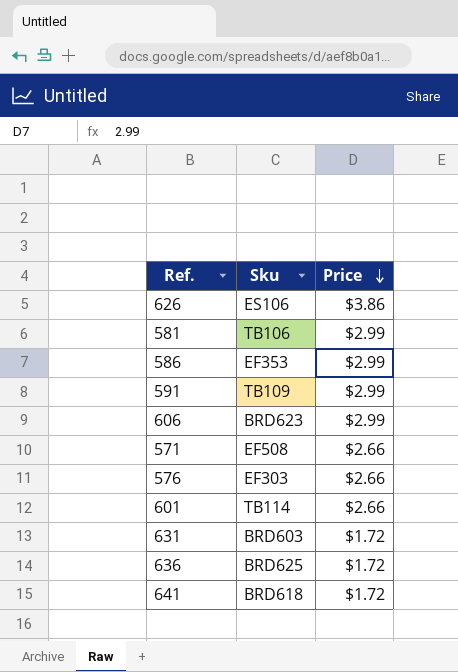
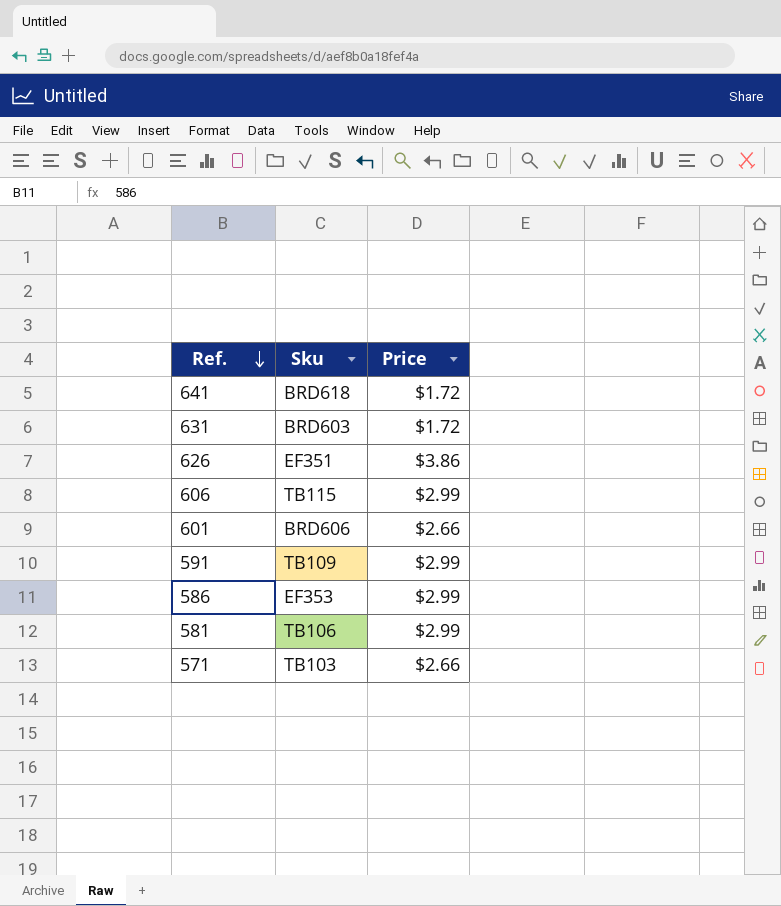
row order: Price descending -> Ref. descending
row 576: EF303 | $2.66 -> none
row 636: BRD625 | $1.72 -> none
626 | Sku: ES106 -> EF351
606 | Sku: BRD623 -> TB115
601 | Sku: TB114 -> BRD606
571 | Sku: EF508 -> TB103

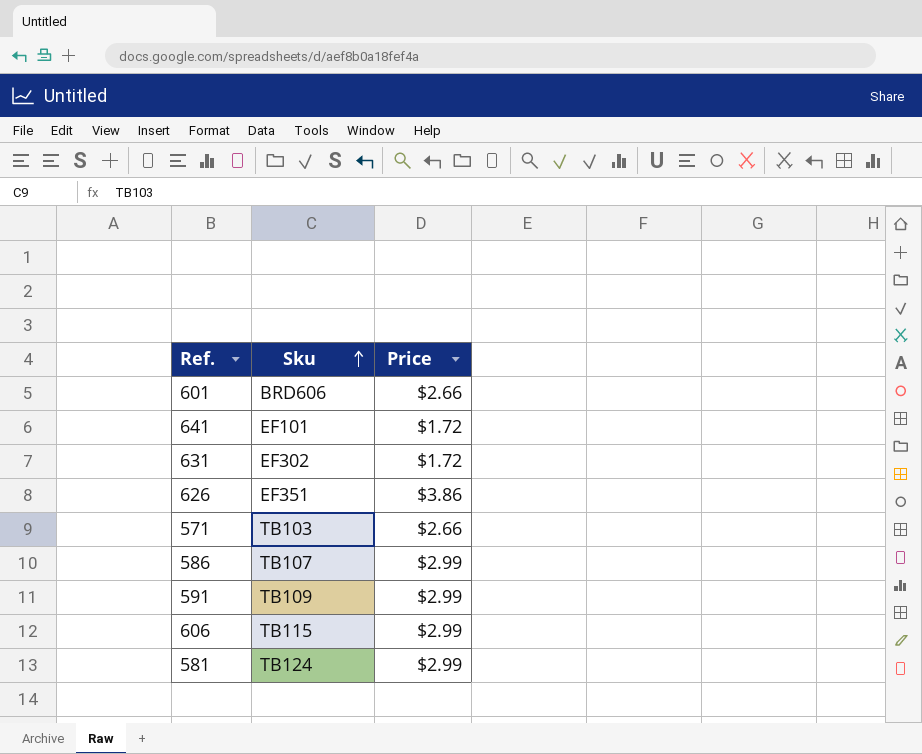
row order: Ref. descending -> Sku ascending
641 | Sku: BRD618 -> EF101
631 | Sku: BRD603 -> EF302
586 | Sku: EF353 -> TB107
581 | Sku: TB106 -> TB124

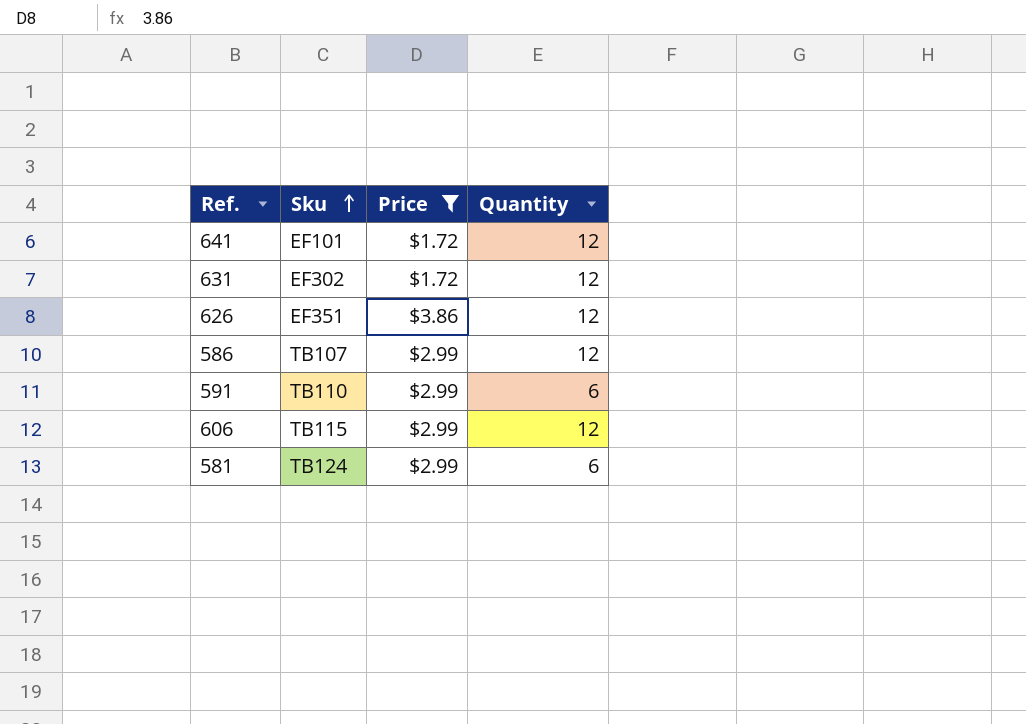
filter: none -> Price != $2.66
column Quantity | position: none -> 4
591 | Sku: TB109 -> TB110

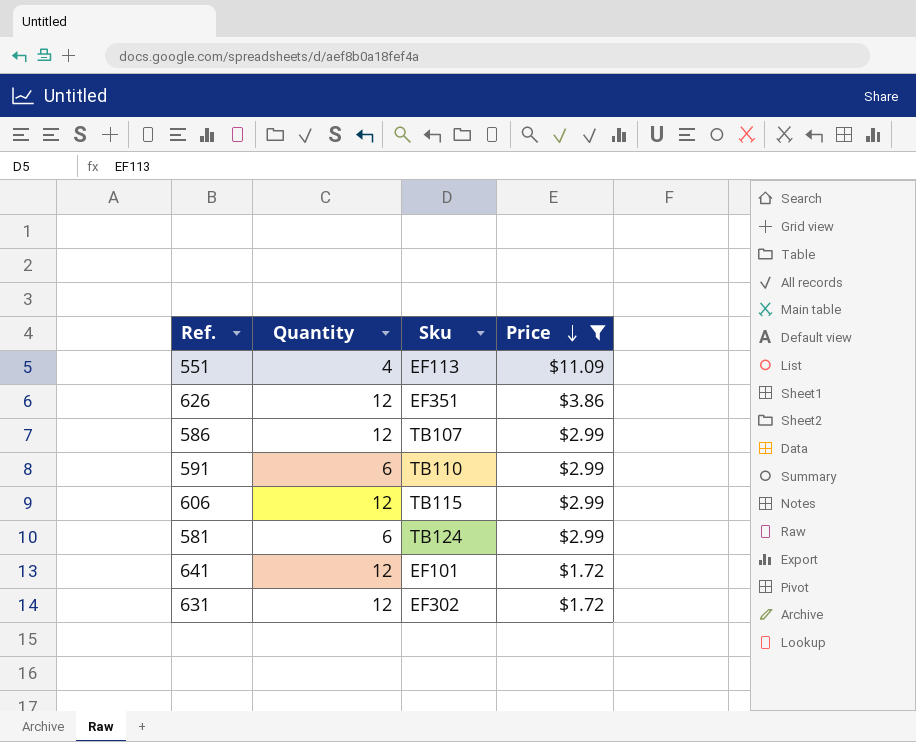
row order: Sku ascending -> Price descending
column Quantity | position: 4 -> 2
row 551: none -> 4 | EF113 | $11.09

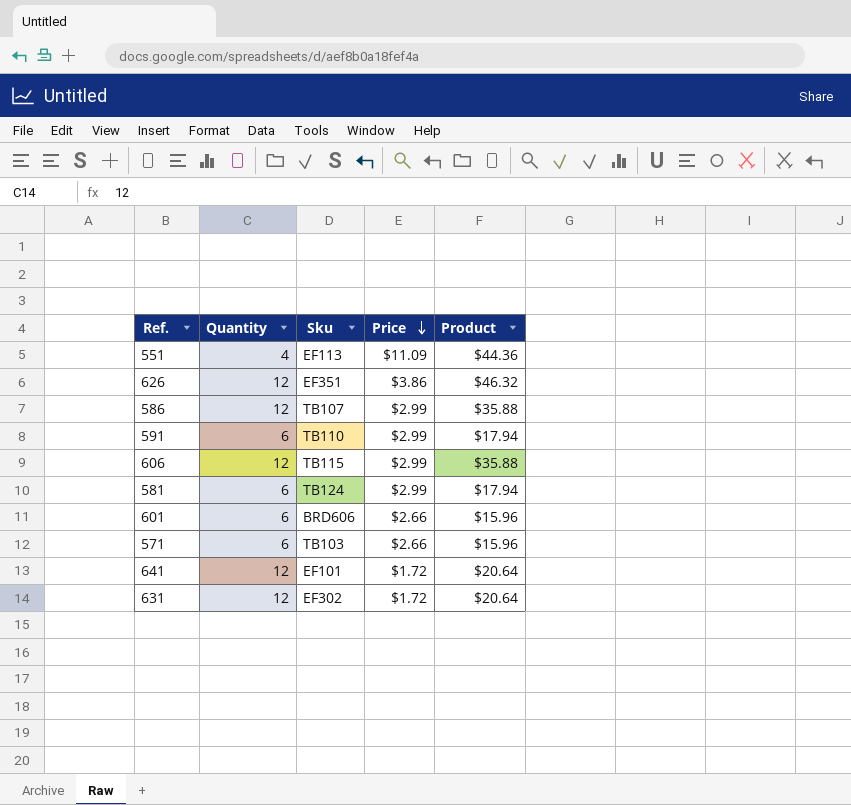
filter: Price != $2.66 -> none
column Product | formula: none -> [Quantity] * [Price]

